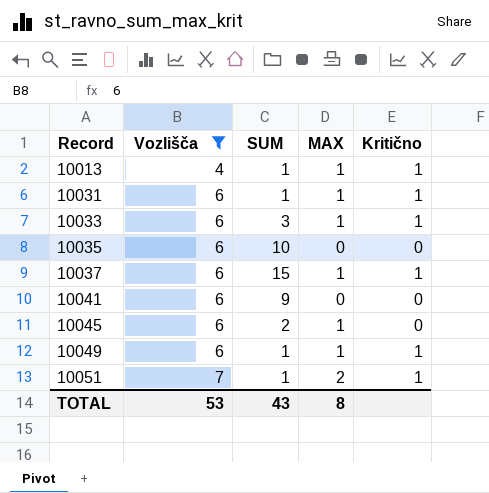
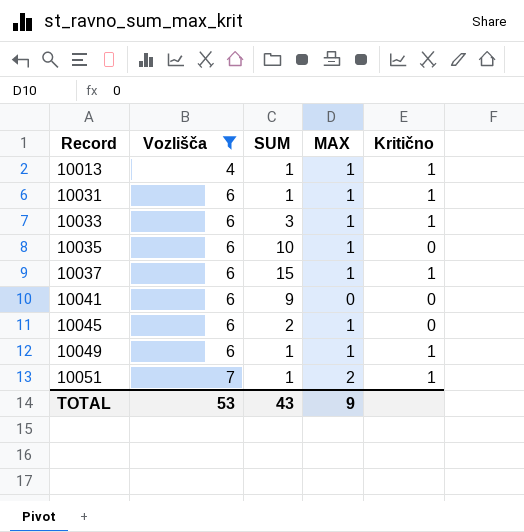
10035 | MAX: 0 -> 1
TOTAL | MAX: 8 -> 9

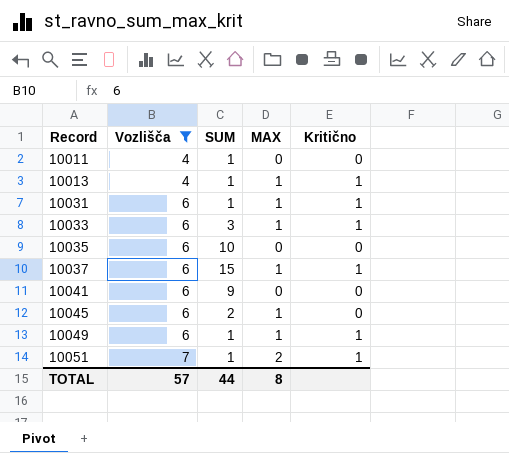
row 10011: none -> 4 | 1 | 0 | 0
10035 | MAX: 1 -> 0
TOTAL | Vozlišča: 53 -> 57
TOTAL | SUM: 43 -> 44
TOTAL | MAX: 9 -> 8

